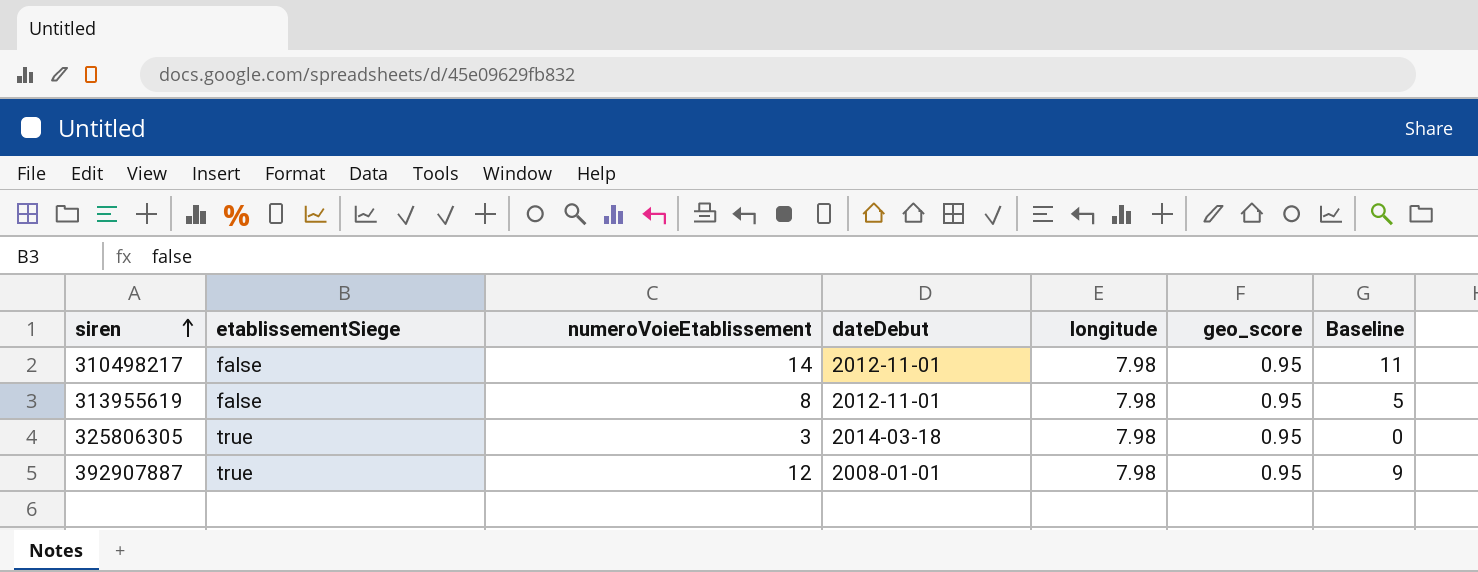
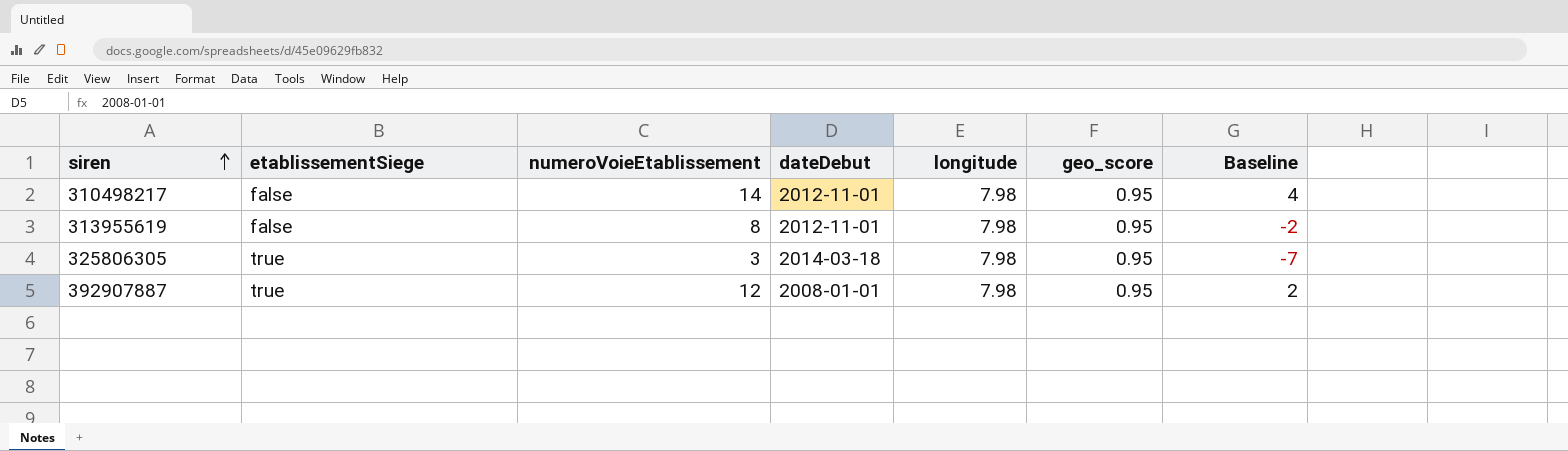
column Baseline | formula: [numeroVoieEtablissement] - 3 -> [numeroVoieEtablissement] - 10

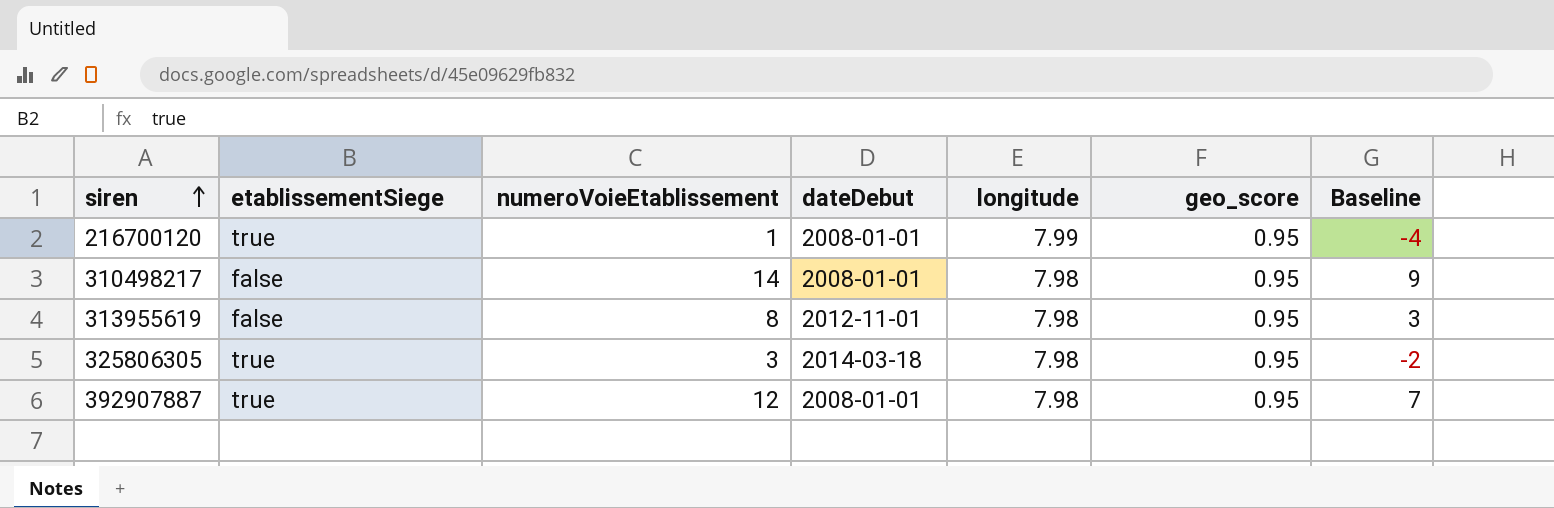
column Baseline | formula: [numeroVoieEtablissement] - 10 -> [numeroVoieEtablissement] - 5
row 216700120: none -> true | 1 | 2008-01-01 | 7.99 | 0.95 | -4
310498217 | dateDebut: 2012-11-01 -> 2008-01-01

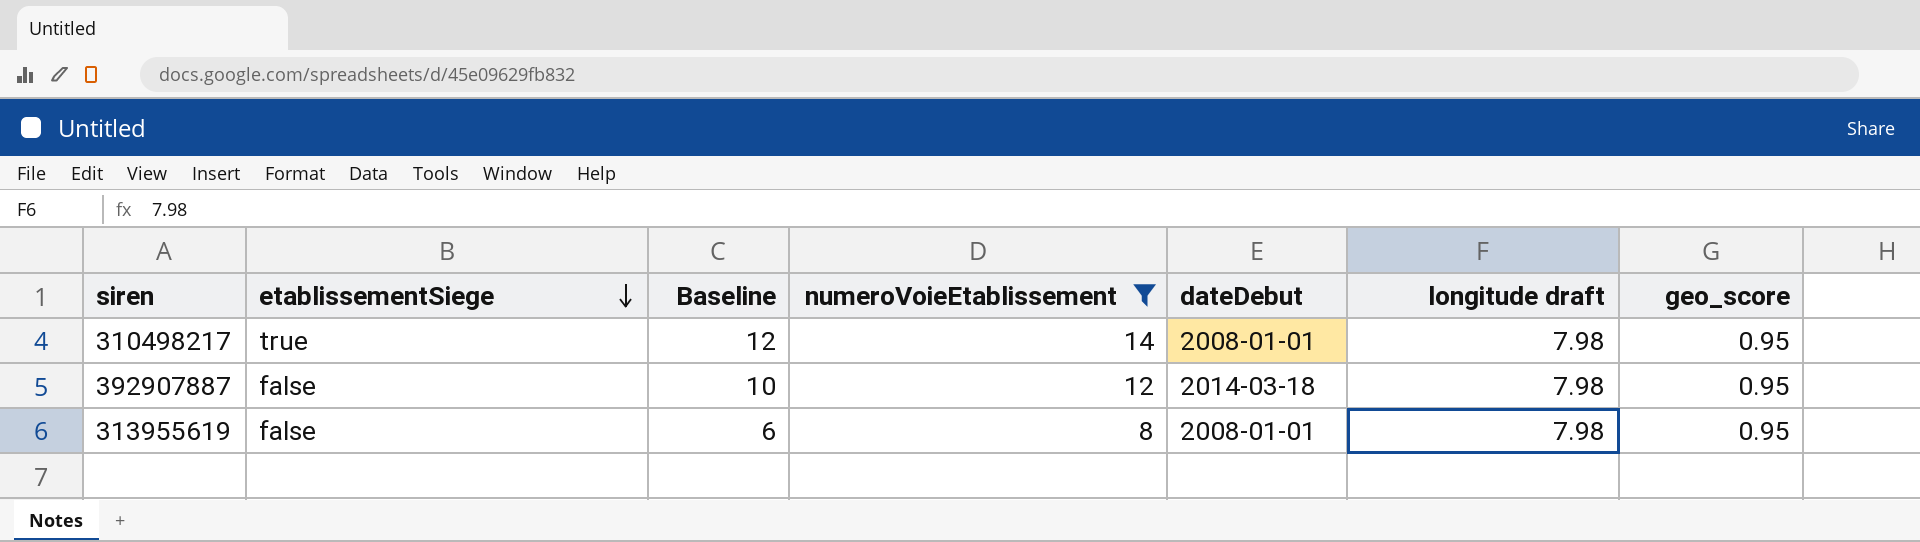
filter: none -> numeroVoieEtablissement >= 8
row order: siren ascending -> etablissementSiege descending
column Baseline | formula: [numeroVoieEtablissement] - 5 -> [numeroVoieEtablissement] - 2
column Baseline | position: 7 -> 3
column name: longitude -> longitude draft
310498217 | etablissementSiege: false -> true
392907887 | etablissementSiege: true -> false
392907887 | dateDebut: 2008-01-01 -> 2014-03-18
313955619 | dateDebut: 2012-11-01 -> 2008-01-01

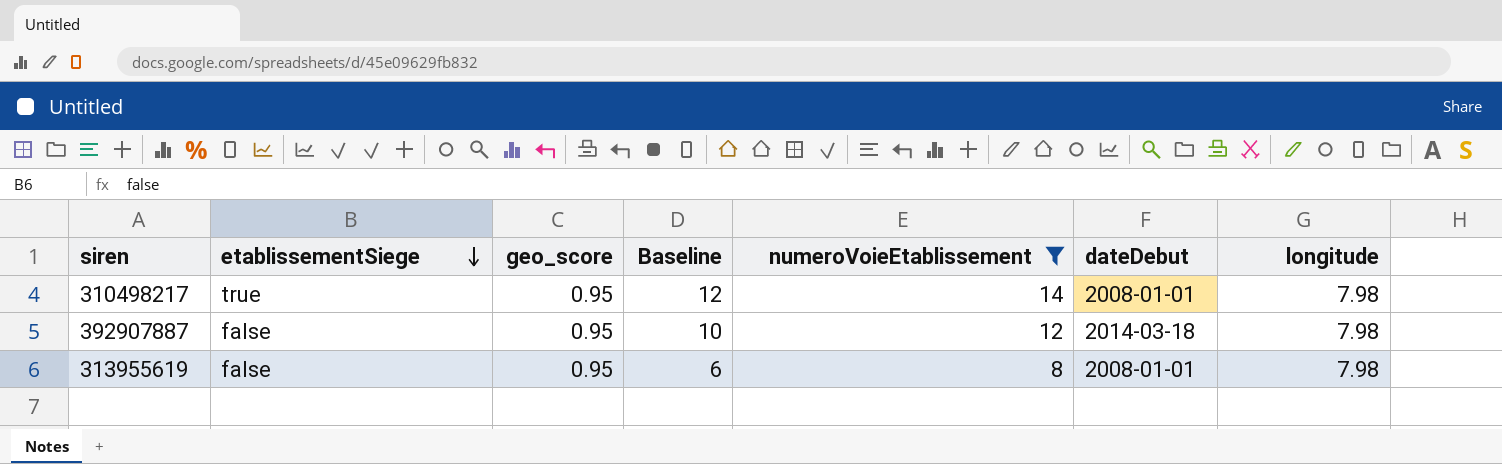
column geo_score | position: 7 -> 3
column name: longitude draft -> longitude

